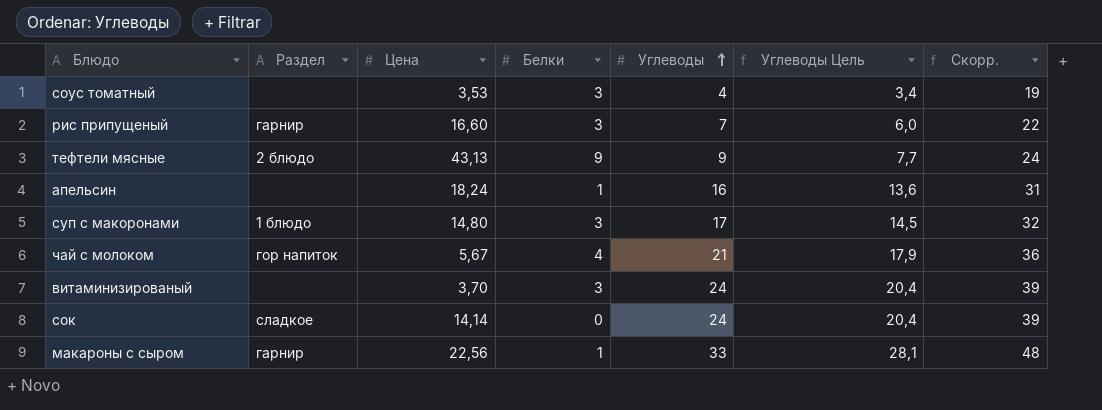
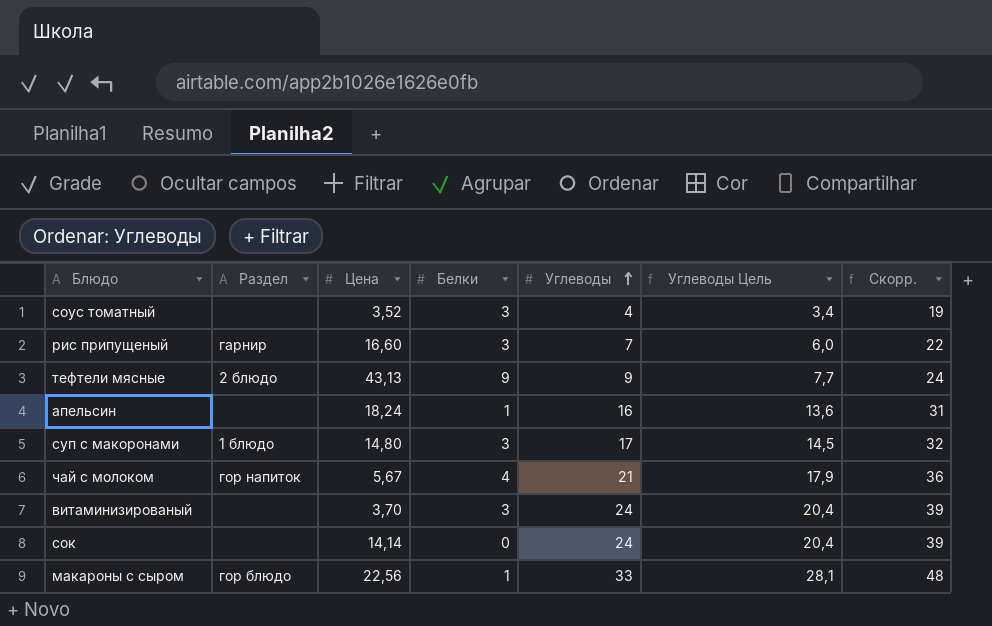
соус томатный | Цена: 3,53 -> 3,52
сок | Раздел: сладкое -> none
макароны с сыром | Раздел: гарнир -> гор блюдо

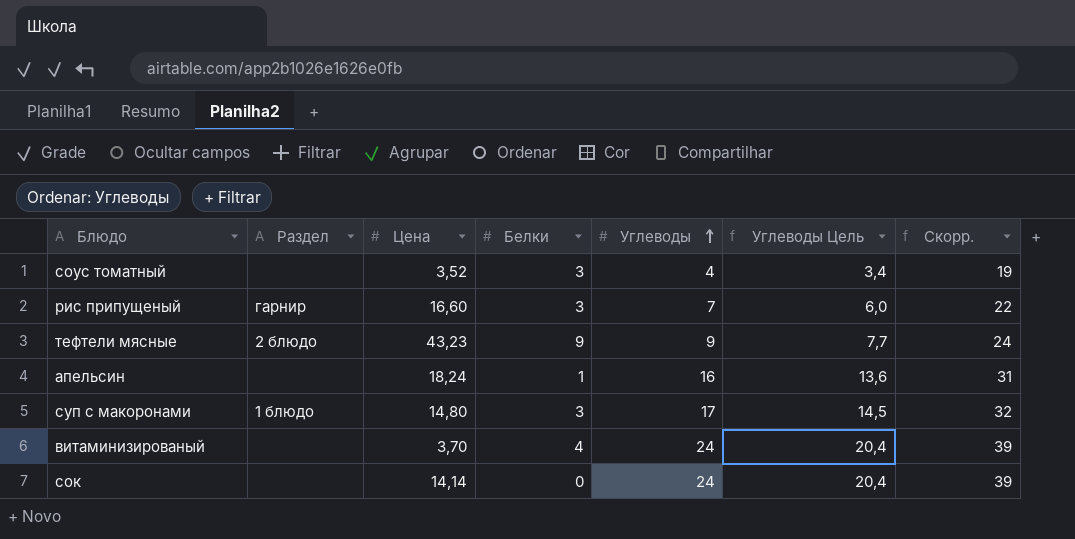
row чай с молоком: гор напиток | 5,67 | 4 | 21 | 17,9 | 36 -> none
row макароны с сыром: гор блюдо | 22,56 | 1 | 33 | 28,1 | 48 -> none
тефтели мясные | Цена: 43,13 -> 43,23
витаминизированый | Белки: 3 -> 4

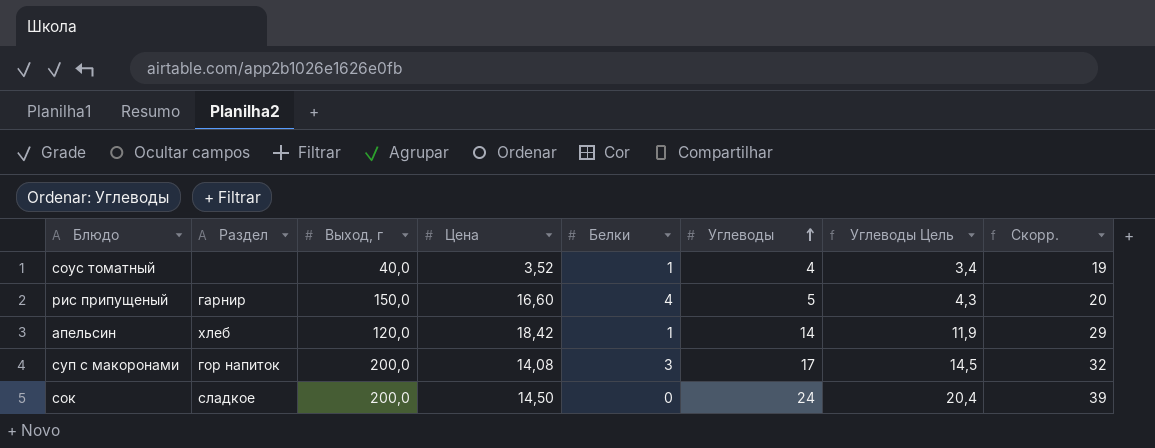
column Выход, г | position: none -> 3
row тефтели мясные: 2 блюдо | 43,23 | 9 | 9 | 7,7 | 24 -> none
row витаминизированый: none | 3,70 | 4 | 24 | 20,4 | 39 -> none
соус томатный | Белки: 3 -> 1
рис припущеный | Белки: 3 -> 4
рис припущеный | Углеводы: 7 -> 5
рис припущеный | Углеводы Цель: 6,0 -> 4,3
рис припущеный | Скорр.: 22 -> 20
апельсин | Раздел: none -> хлеб
апельсин | Цена: 18,24 -> 18,42
апельсин | Углеводы: 16 -> 14
апельсин | Углеводы Цель: 13,6 -> 11,9
апельсин | Скорр.: 31 -> 29
суп с макоронами | Раздел: 1 блюдо -> гор напиток
суп с макоронами | Цена: 14,80 -> 14,08
сок | Раздел: none -> сладкое
сок | Цена: 14,14 -> 14,50

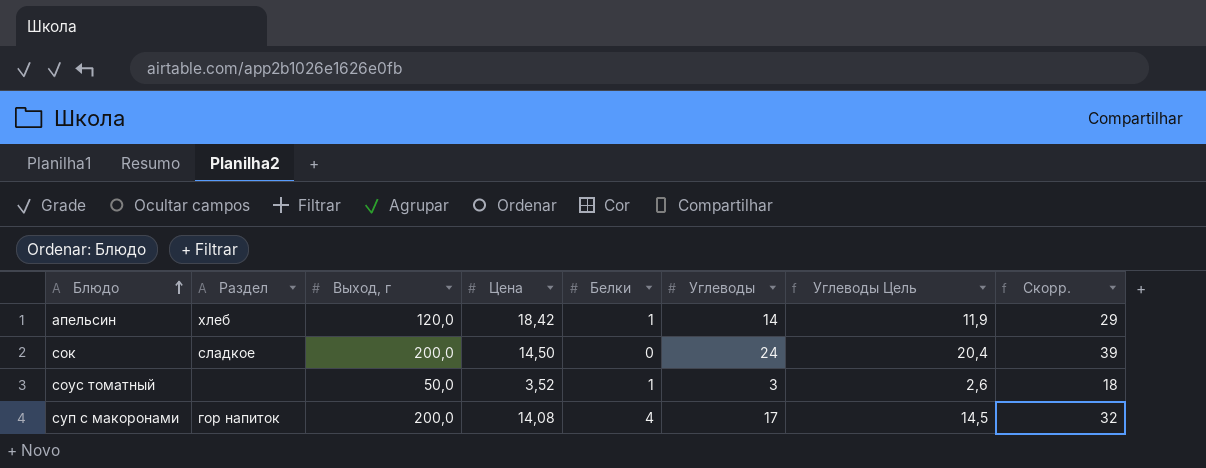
row order: Углеводы ascending -> Блюдо ascending
row рис припущеный: гарнир | 150,0 | 16,60 | 4 | 5 | 4,3 | 20 -> none
соус томатный | Выход, г: 40,0 -> 50,0
соус томатный | Углеводы: 4 -> 3
соус томатный | Углеводы Цель: 3,4 -> 2,6
соус томатный | Скорр.: 19 -> 18
суп с макоронами | Белки: 3 -> 4

